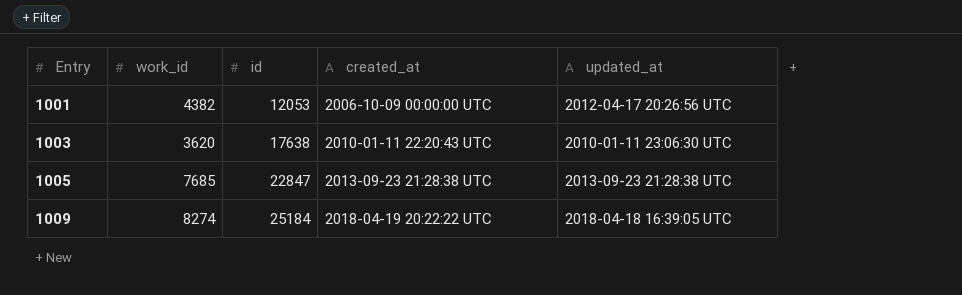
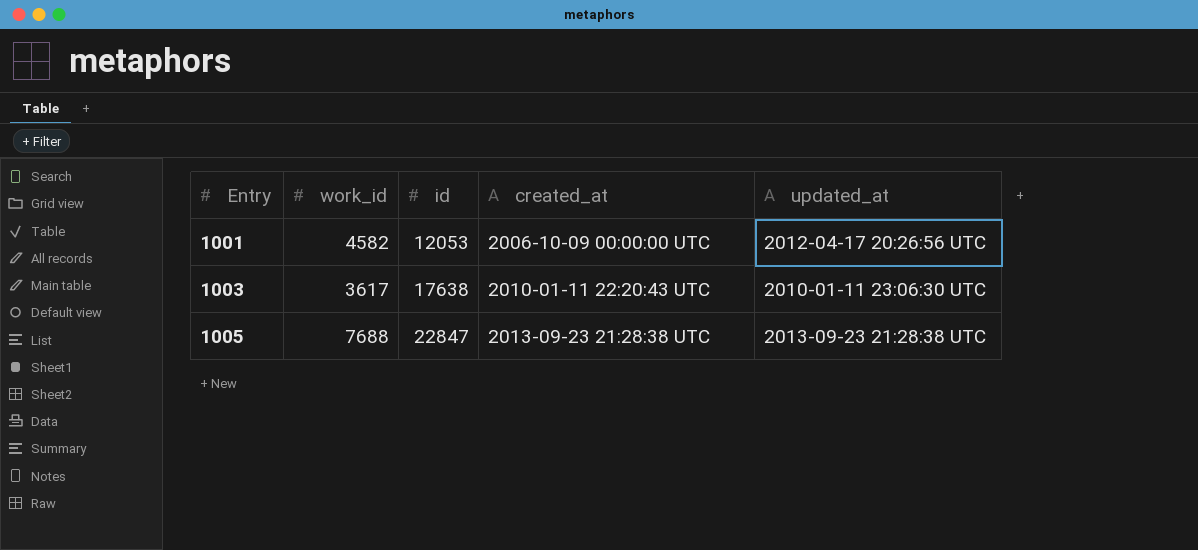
row 1009: 8274 | 25184 | 2018-04-19 20:22:22 UTC | 2018-04-18 16:39:05 UTC -> none
1001 | work_id: 4382 -> 4582
1003 | work_id: 3620 -> 3617
1005 | work_id: 7685 -> 7688

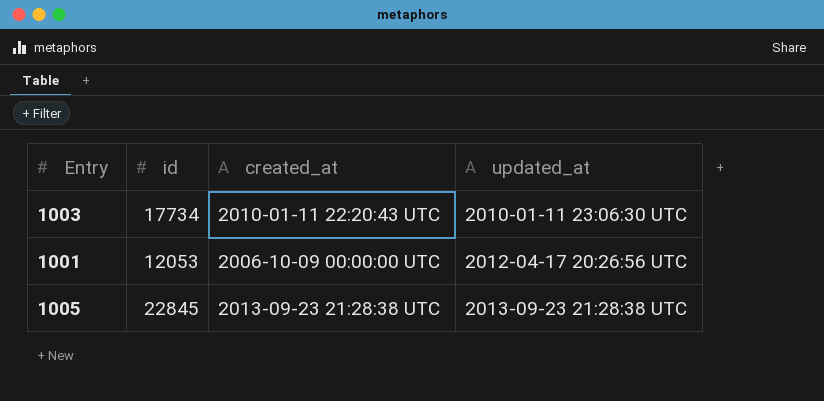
row order: Entry ascending -> updated_at ascending
column work_id | position: 2 -> none
1003 | id: 17638 -> 17734
1005 | id: 22847 -> 22845

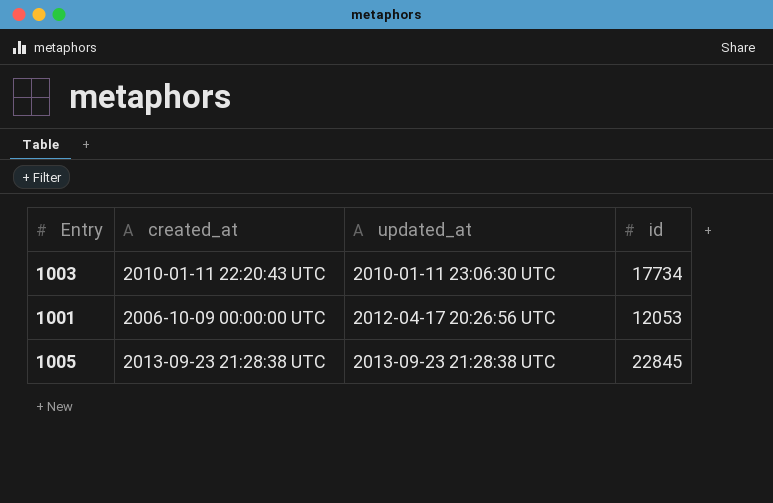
column id | position: 2 -> 4

